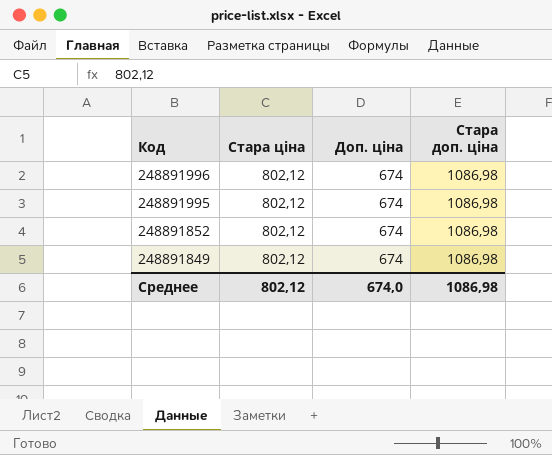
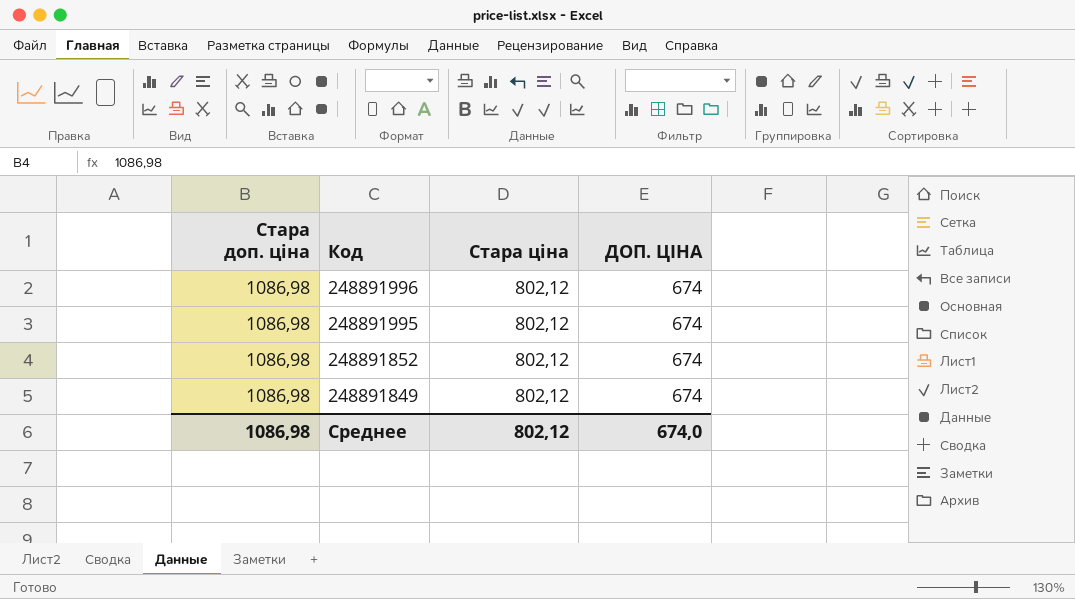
column Стара доп. ціна | position: 4 -> 1
column name: Доп. ціна -> ДОП. ЦІНА

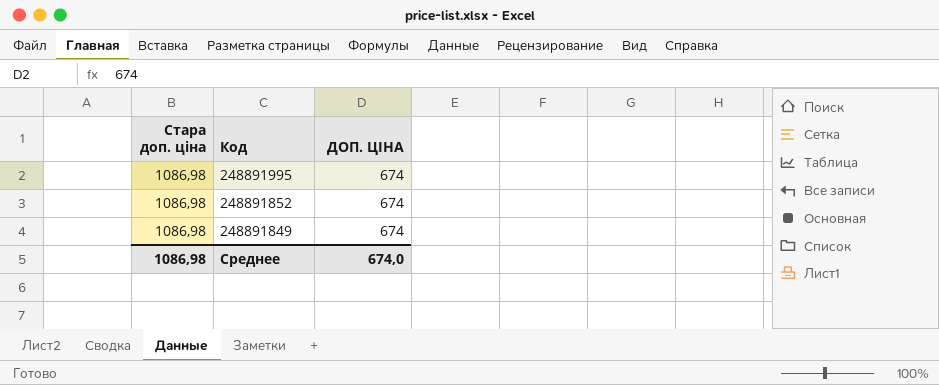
column Стара ціна | position: 3 -> none
row 248891996: 1086,98 | 802,12 | 674 -> none

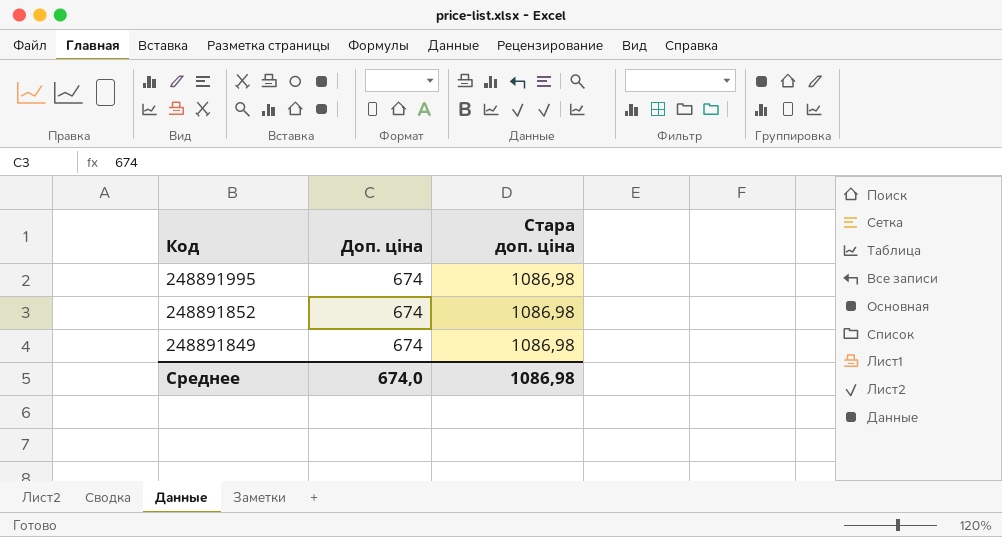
column name: ДОП. ЦІНА -> Доп. ціна
column Стара доп. ціна | position: 1 -> 3

